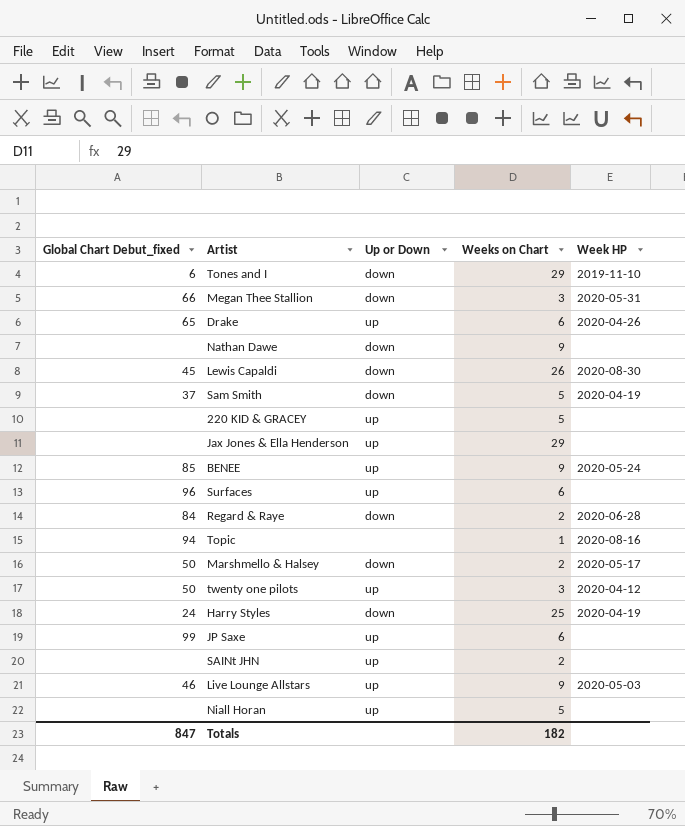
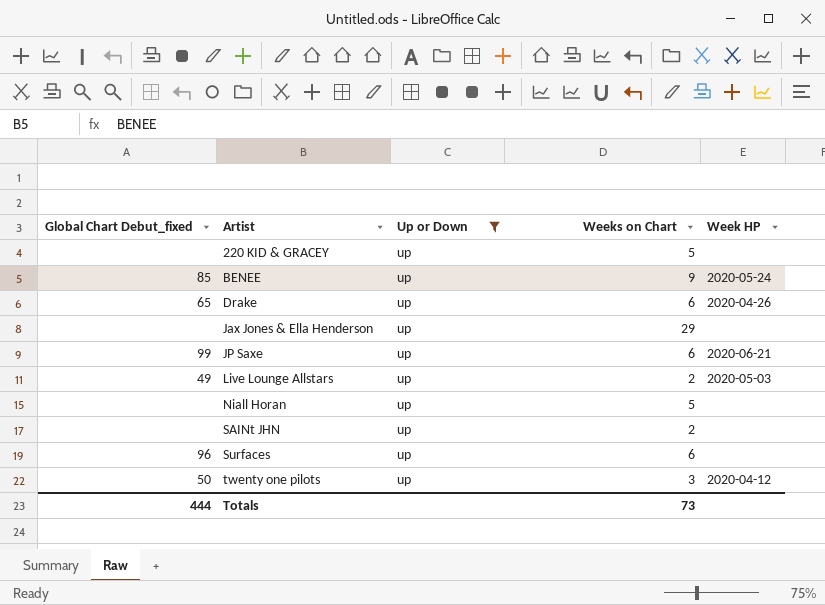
filter: none -> Up or Down = up
row order: none -> Artist ascending
JP Saxe | Week HP: none -> 2020-06-21
Live Lounge Allstars | Global Chart Debut_fixed: 46 -> 49
Live Lounge Allstars | Weeks on Chart: 9 -> 2
Totals | Global Chart Debut_fixed: 847 -> 444
Totals | Weeks on Chart: 182 -> 73

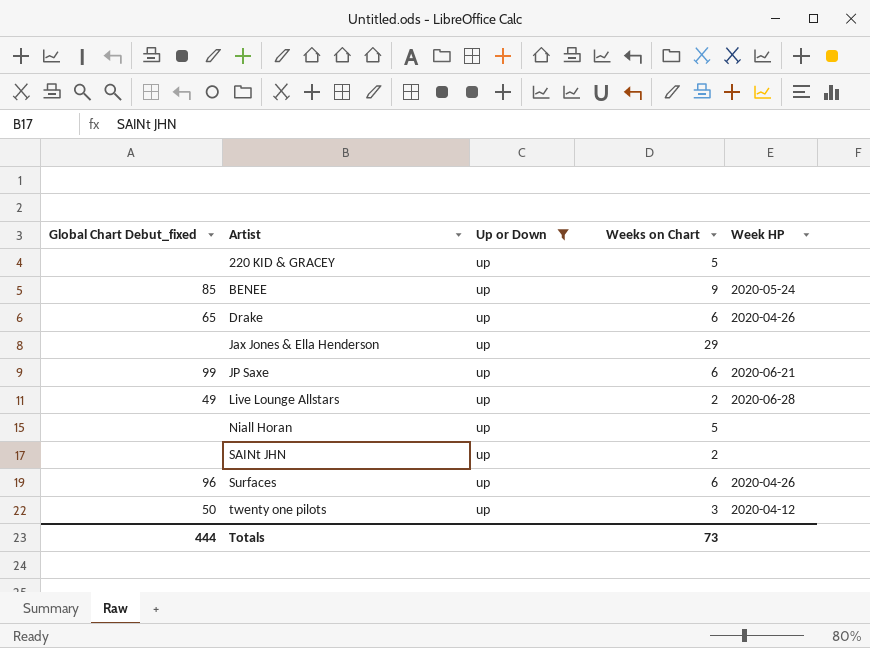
Live Lounge Allstars | Week HP: 2020-05-03 -> 2020-06-28
Surfaces | Week HP: none -> 2020-04-26

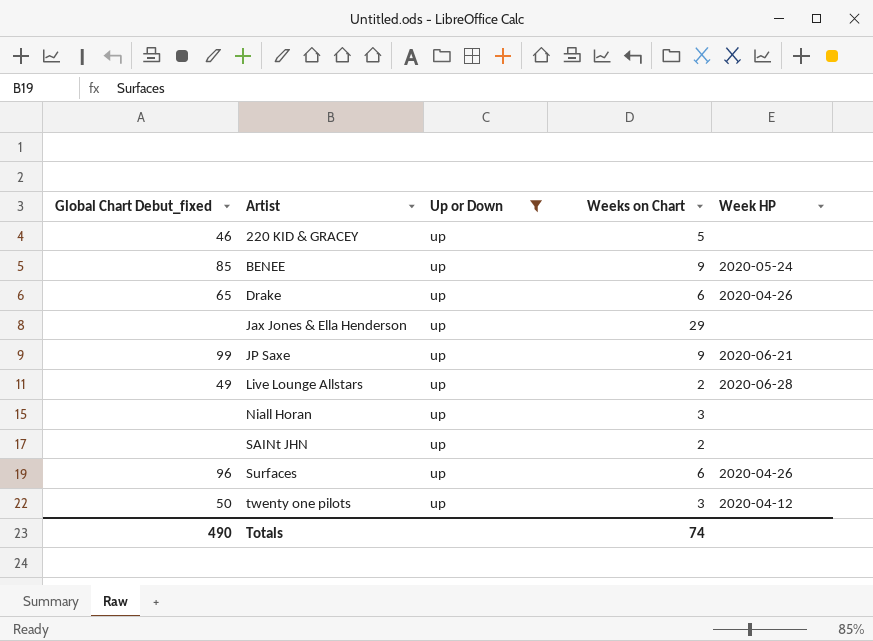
220 KID & GRACEY | Global Chart Debut_fixed: none -> 46
JP Saxe | Weeks on Chart: 6 -> 9
Niall Horan | Weeks on Chart: 5 -> 3
Totals | Global Chart Debut_fixed: 444 -> 490
Totals | Weeks on Chart: 73 -> 74

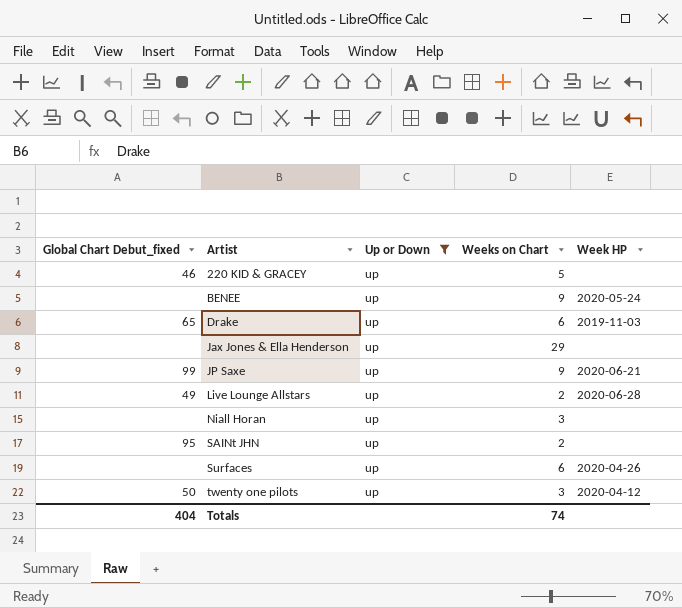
BENEE | Global Chart Debut_fixed: 85 -> none
Drake | Week HP: 2020-04-26 -> 2019-11-03
SAINt JHN | Global Chart Debut_fixed: none -> 95
Surfaces | Global Chart Debut_fixed: 96 -> none
Totals | Global Chart Debut_fixed: 490 -> 404

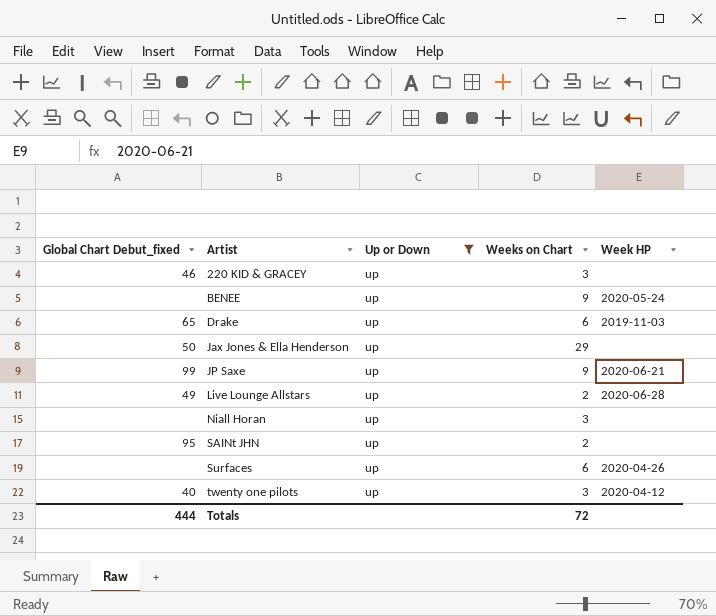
220 KID & GRACEY | Weeks on Chart: 5 -> 3
Jax Jones & Ella Henderson | Global Chart Debut_fixed: none -> 50
twenty one pilots | Global Chart Debut_fixed: 50 -> 40
Totals | Global Chart Debut_fixed: 404 -> 444
Totals | Weeks on Chart: 74 -> 72

